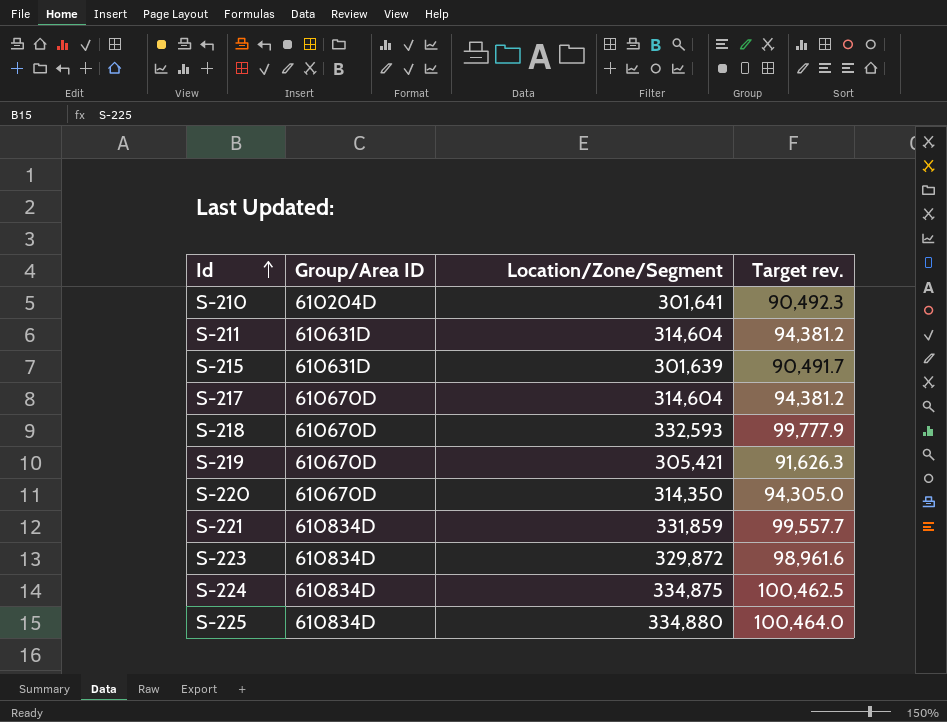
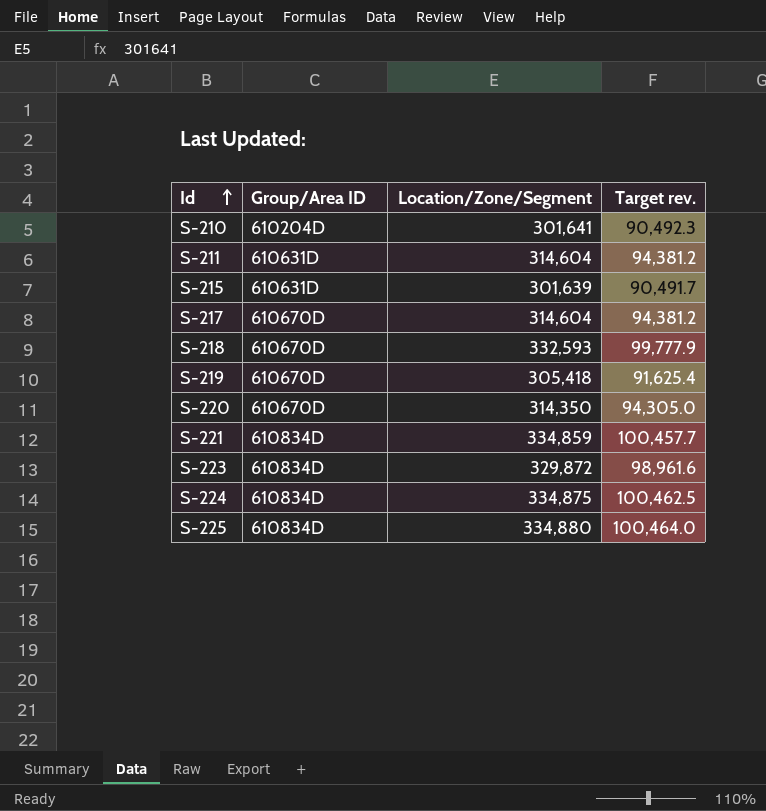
S-219 | Location/Zone/Segment: 305,421 -> 305,418
S-219 | Target rev.: 91,626.3 -> 91,625.4
S-221 | Location/Zone/Segment: 331,859 -> 334,859
S-221 | Target rev.: 99,557.7 -> 100,457.7

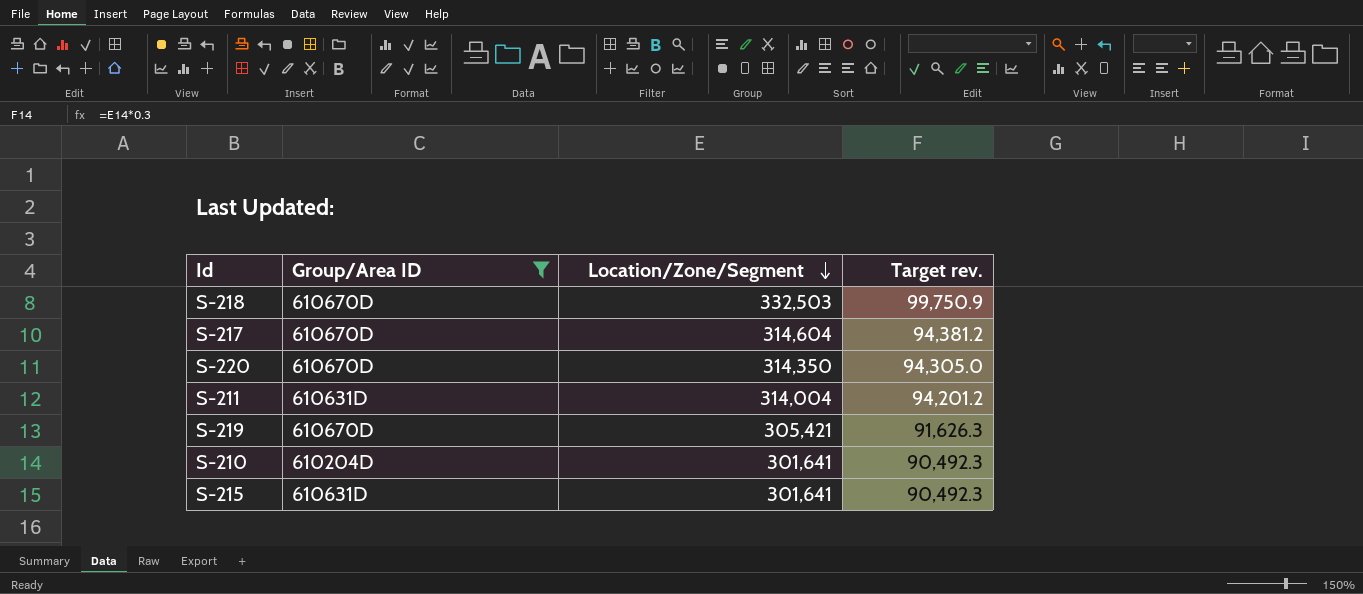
filter: none -> Group/Area ID != 610834D
row order: Id ascending -> Location/Zone/Segment descending
S-218 | Location/Zone/Segment: 332,593 -> 332,503
S-218 | Target rev.: 99,777.9 -> 99,750.9
S-211 | Location/Zone/Segment: 314,604 -> 314,004
S-211 | Target rev.: 94,381.2 -> 94,201.2
S-219 | Location/Zone/Segment: 305,418 -> 305,421
S-219 | Target rev.: 91,625.4 -> 91,626.3
S-215 | Location/Zone/Segment: 301,639 -> 301,641
S-215 | Target rev.: 90,491.7 -> 90,492.3

